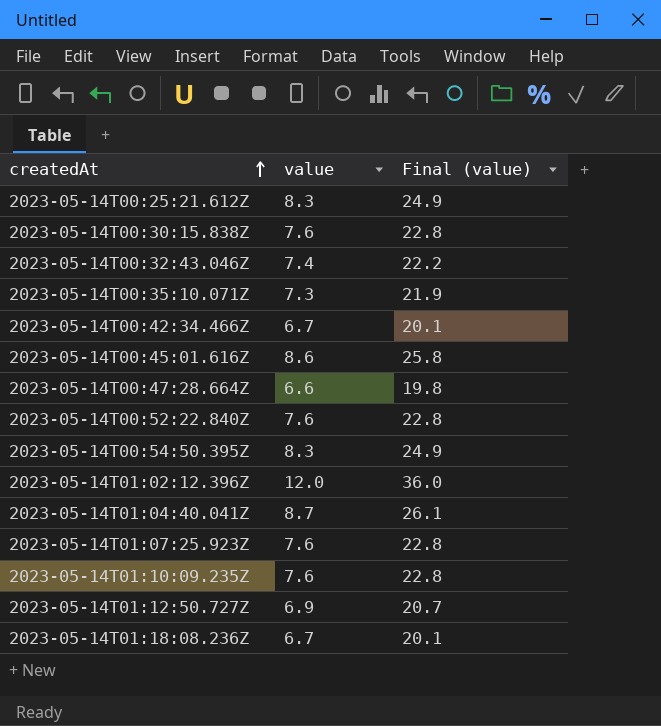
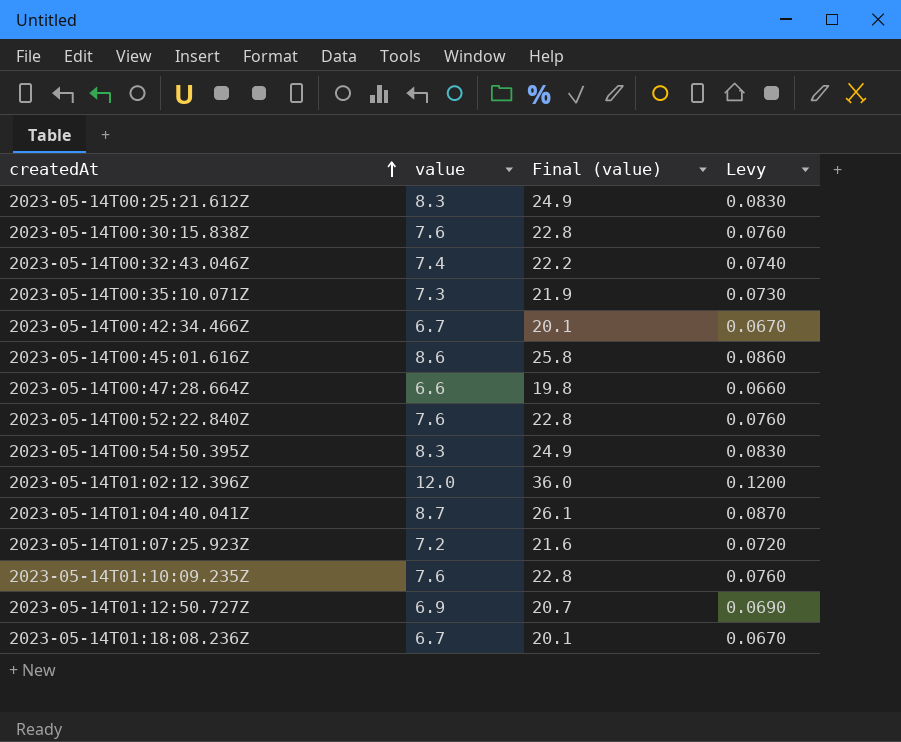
column Levy | formula: none -> [value] * 0.01
2023-05-14T01:07:25.923Z | value: 7.6 -> 7.2
2023-05-14T01:07:25.923Z | Final (value): 22.8 -> 21.6

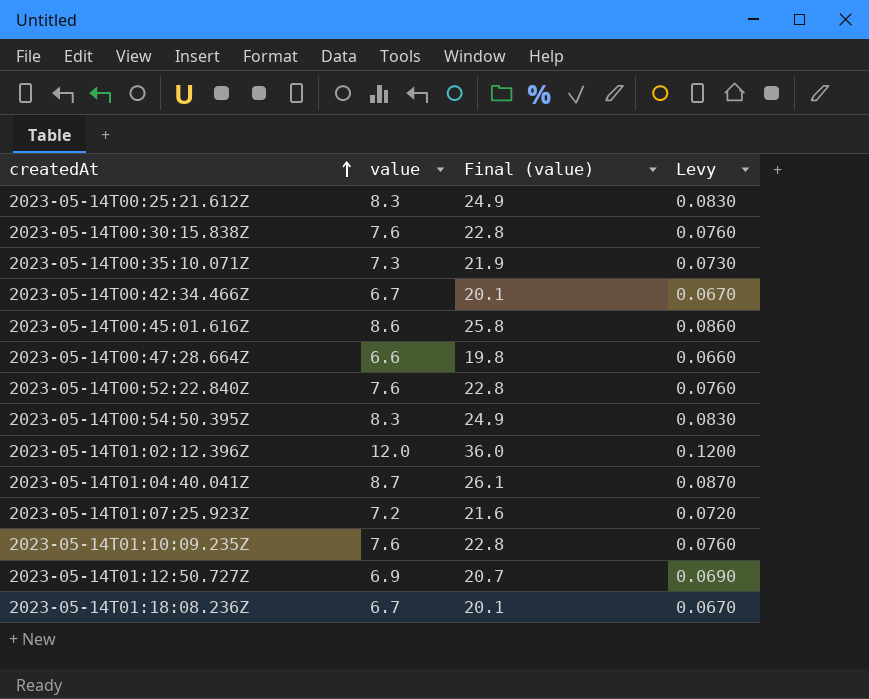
row 2023-05-14T00:32:43.046Z: 7.4 | 22.2 | 0.0740 -> none

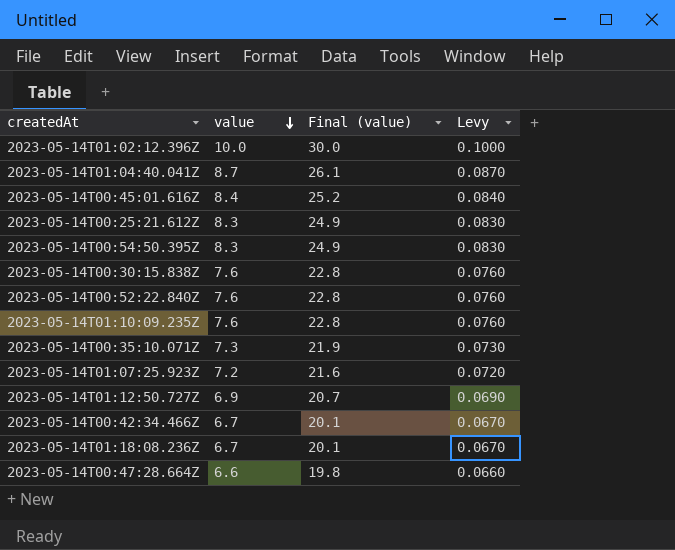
row order: createdAt ascending -> value descending
2023-05-14T01:02:12.396Z | value: 12.0 -> 10.0
2023-05-14T01:02:12.396Z | Final (value): 36.0 -> 30.0
2023-05-14T01:02:12.396Z | Levy: 0.1200 -> 0.1000
2023-05-14T00:45:01.616Z | value: 8.6 -> 8.4
2023-05-14T00:45:01.616Z | Final (value): 25.8 -> 25.2
2023-05-14T00:45:01.616Z | Levy: 0.0860 -> 0.0840

